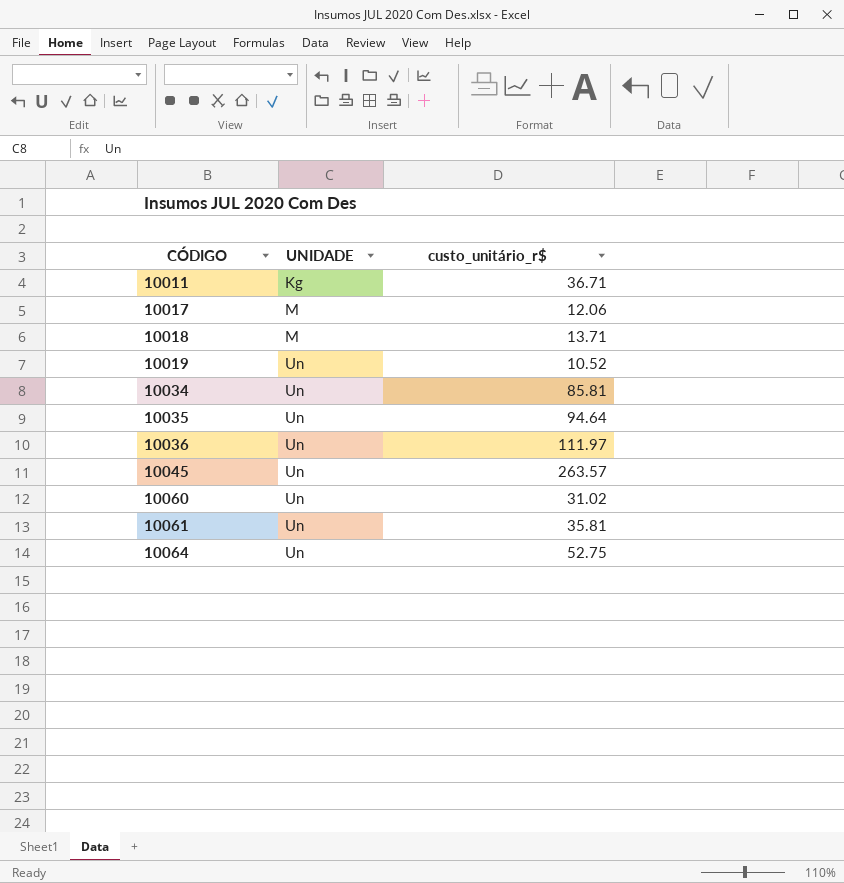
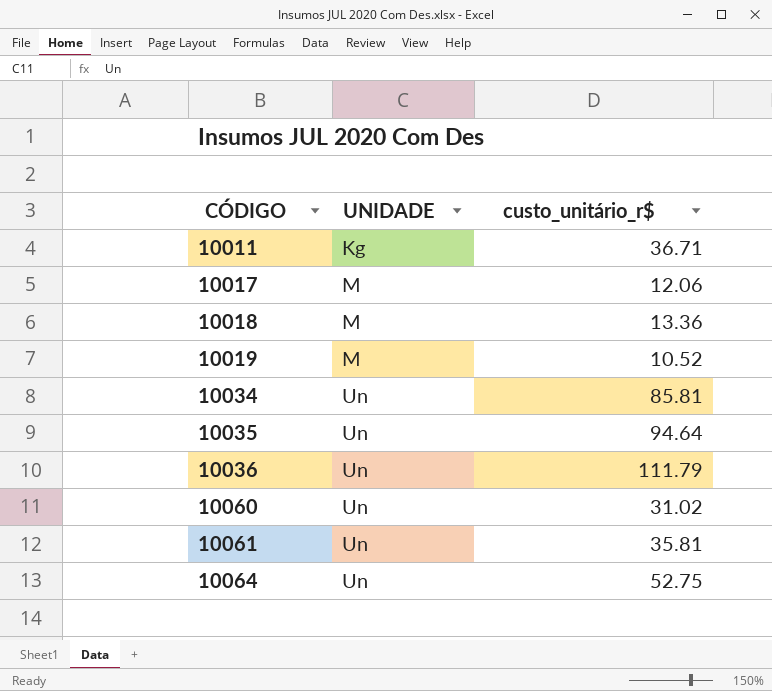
row 10045: Un | 263.57 -> none
10018 | custo_unitário_r$: 13.71 -> 13.36
10019 | UNIDADE: Un -> M
10036 | custo_unitário_r$: 111.97 -> 111.79

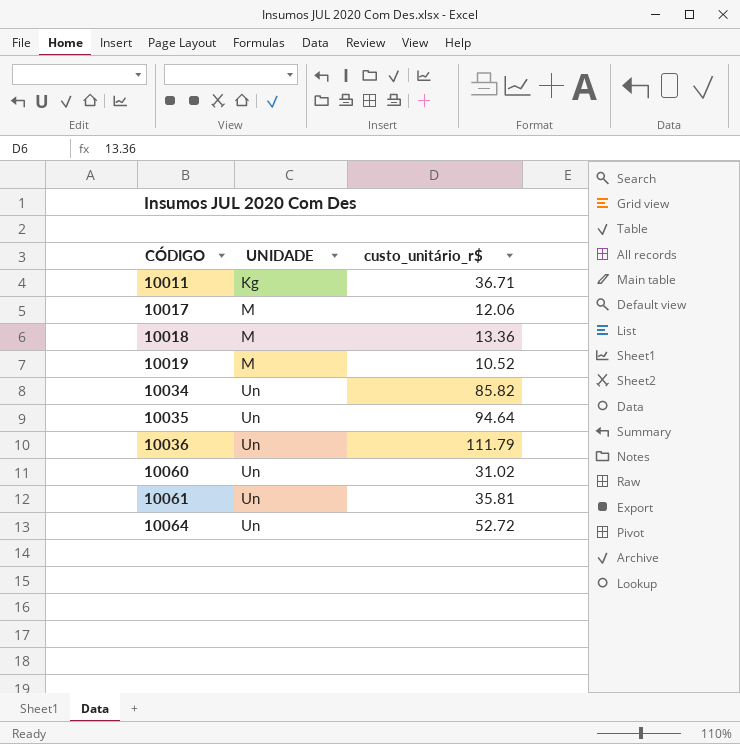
10034 | custo_unitário_r$: 85.81 -> 85.82
10064 | custo_unitário_r$: 52.75 -> 52.72

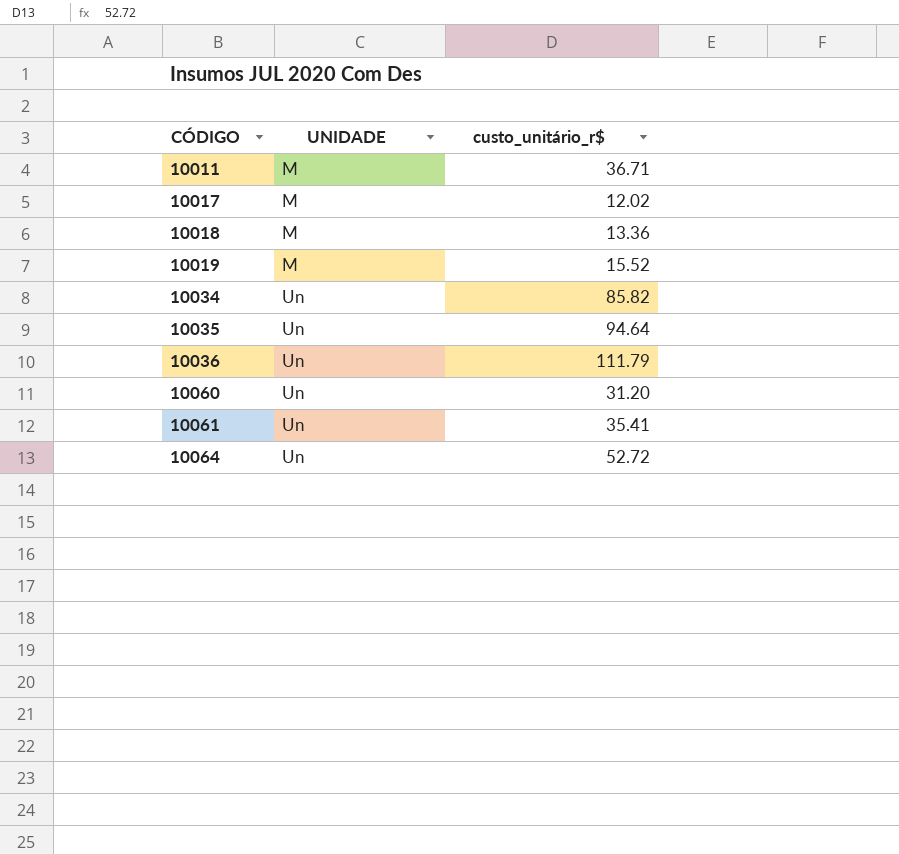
10011 | UNIDADE: Kg -> M
10017 | custo_unitário_r$: 12.06 -> 12.02
10019 | custo_unitário_r$: 10.52 -> 15.52
10060 | custo_unitário_r$: 31.02 -> 31.20
10061 | custo_unitário_r$: 35.81 -> 35.41

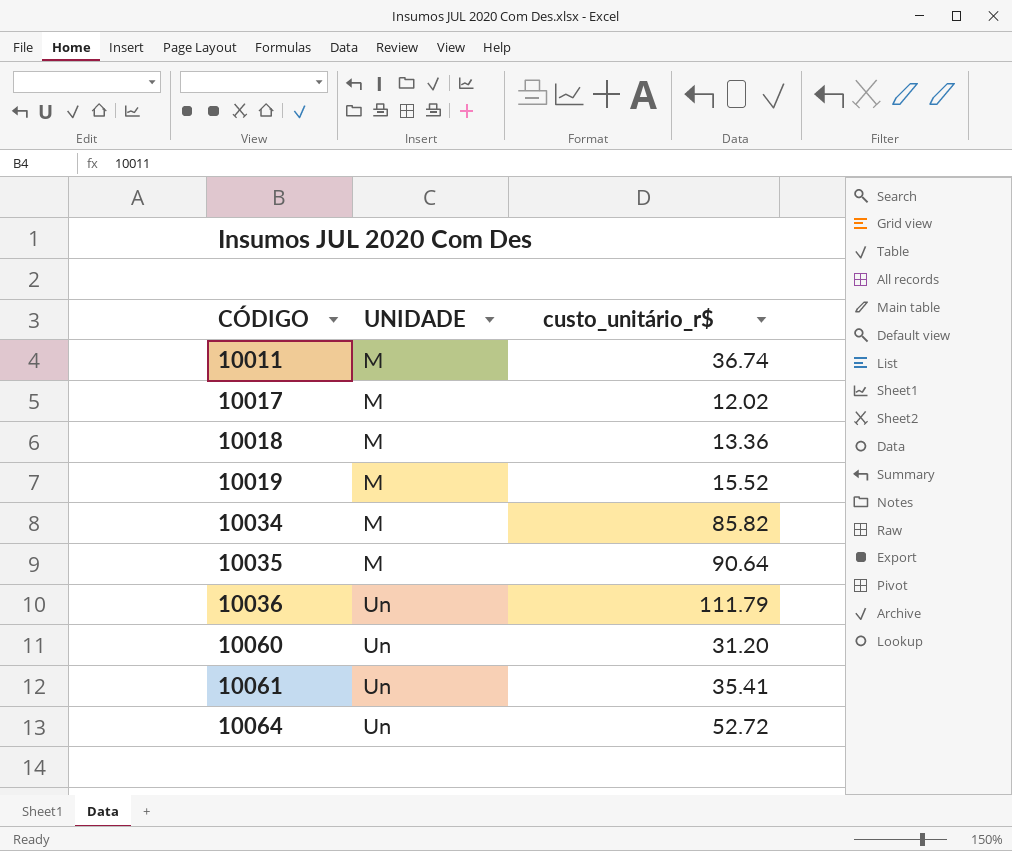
10011 | custo_unitário_r$: 36.71 -> 36.74
10034 | UNIDADE: Un -> M
10035 | UNIDADE: Un -> M
10035 | custo_unitário_r$: 94.64 -> 90.64

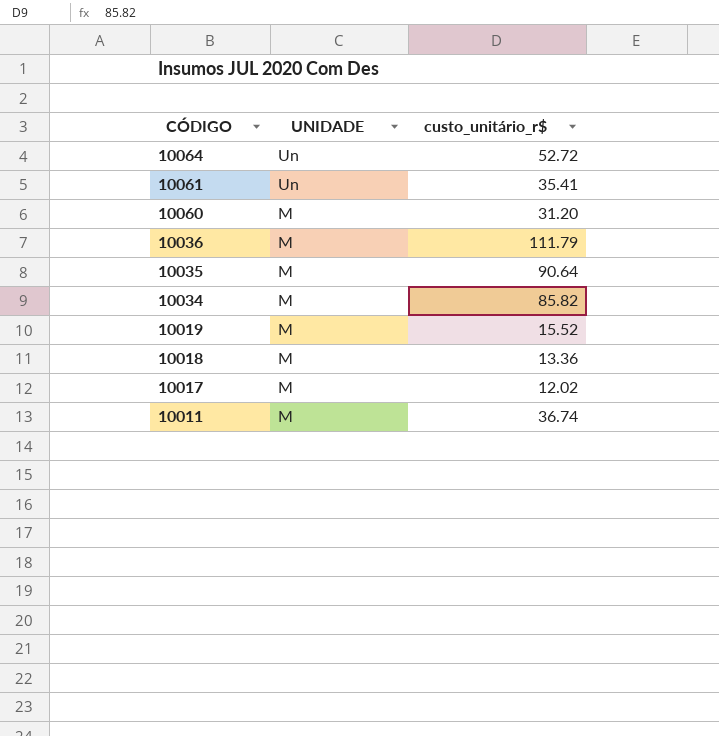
row order: CÓDIGO ascending -> CÓDIGO descending
10060 | UNIDADE: Un -> M
10036 | UNIDADE: Un -> M

